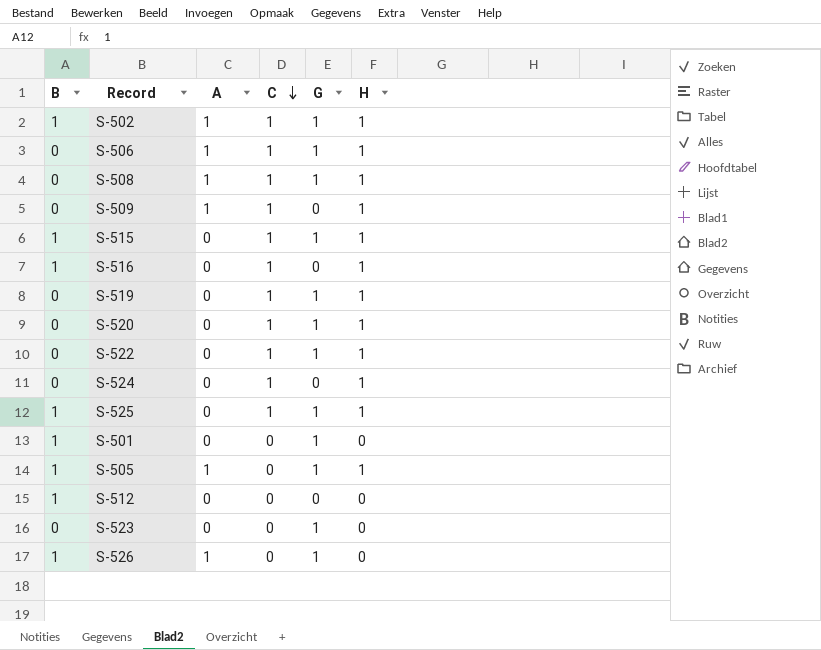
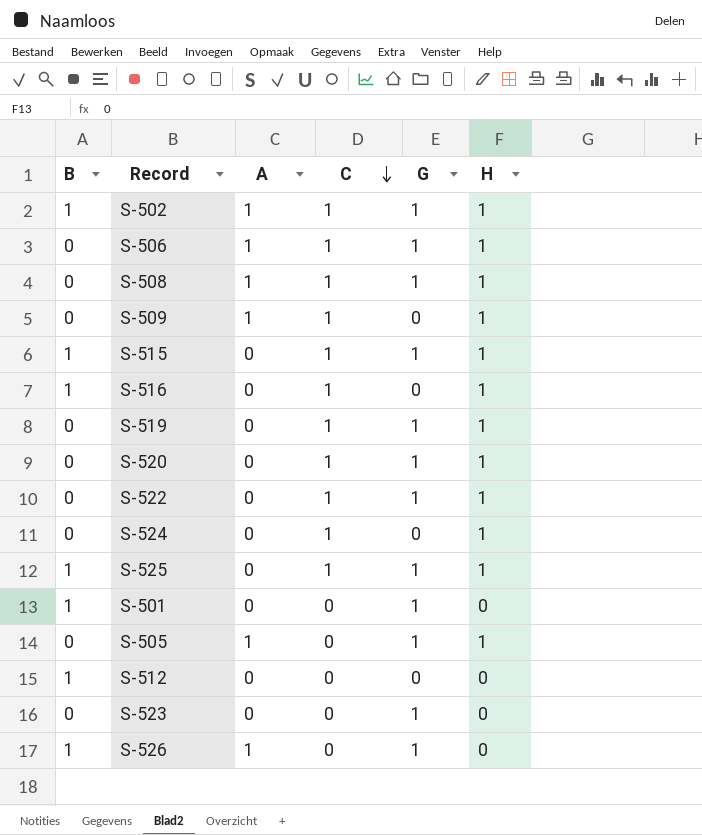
S-505 | B: 1 -> 0

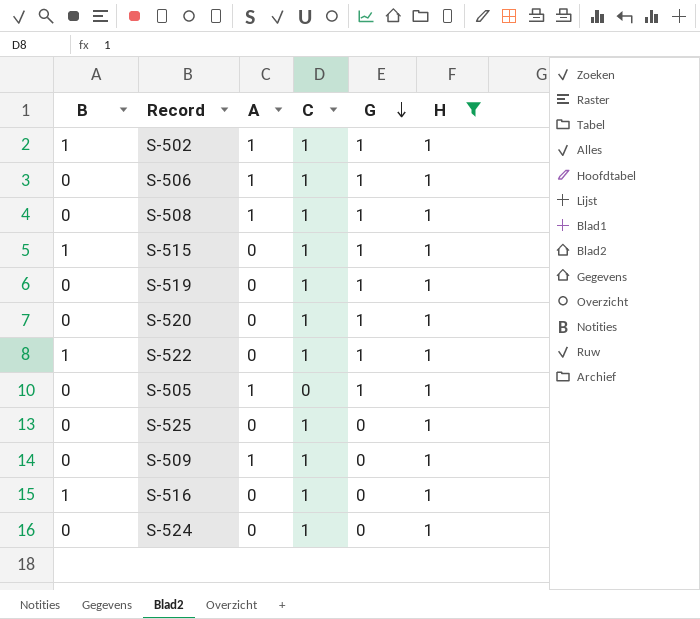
filter: none -> H = 1
row order: C descending -> G descending
S-522 | B: 0 -> 1
S-525 | B: 1 -> 0
S-525 | G: 1 -> 0

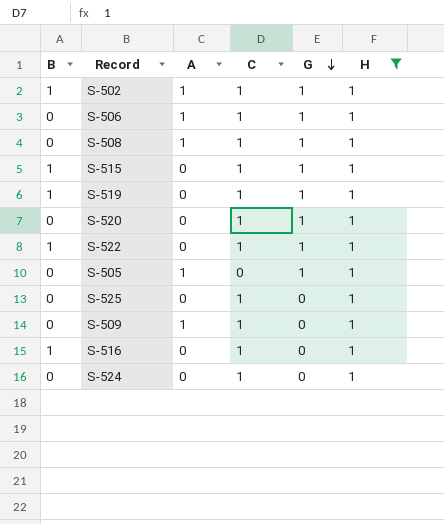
S-519 | B: 0 -> 1

